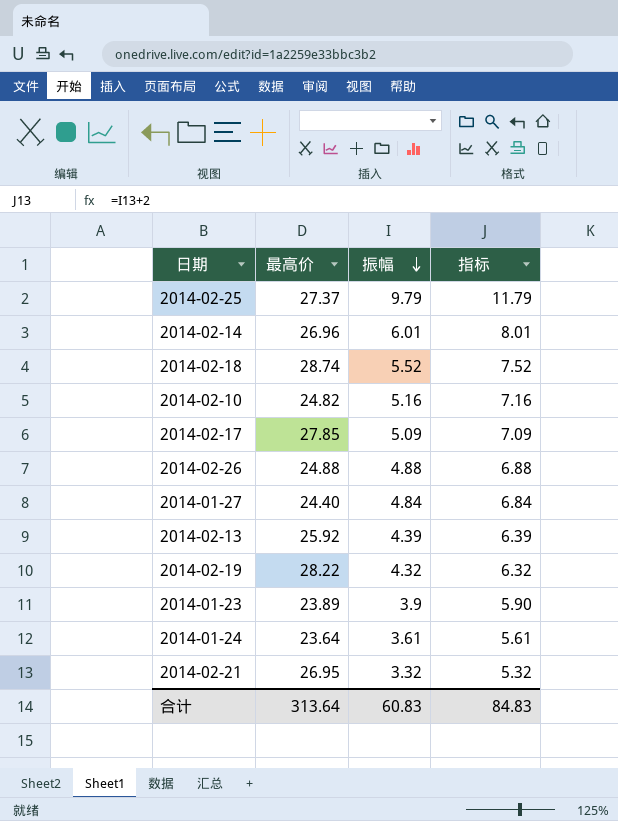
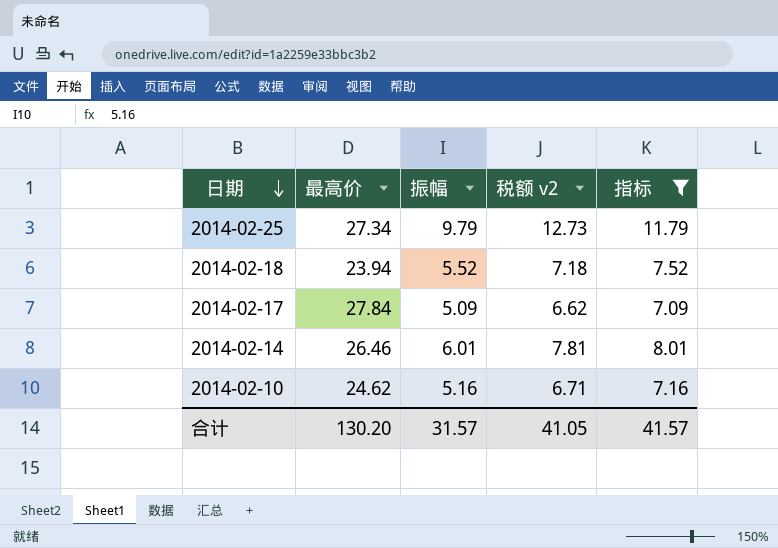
filter: none -> 指标 >= 7.09
row order: 振幅 descending -> 日期 descending
column 税额 v2 | formula: none -> [振幅] * 1.3
2014-02-25 | 最高价: 27.37 -> 27.34
2014-02-18 | 最高价: 28.74 -> 23.94
2014-02-17 | 最高价: 27.85 -> 27.84
2014-02-14 | 最高价: 26.96 -> 26.46
2014-02-10 | 最高价: 24.82 -> 24.62
合计 | 最高价: 313.64 -> 130.20
合计 | 振幅: 60.83 -> 31.57
合计 | 指标: 84.83 -> 41.57

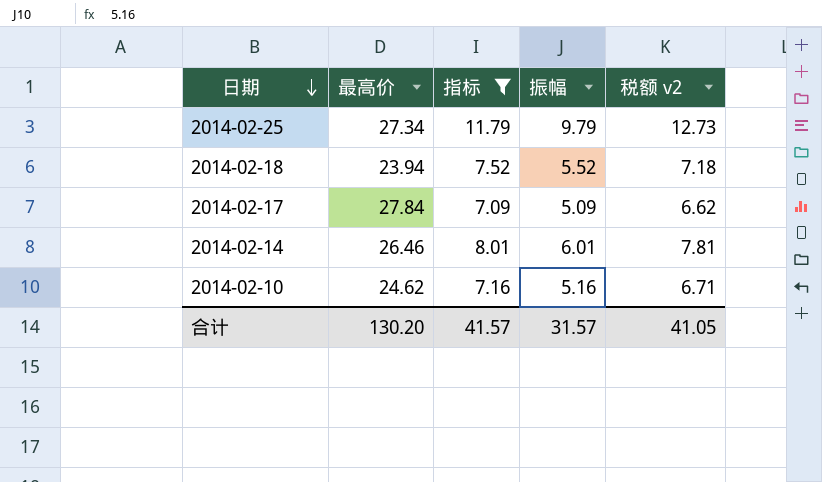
column 指标 | position: 5 -> 3

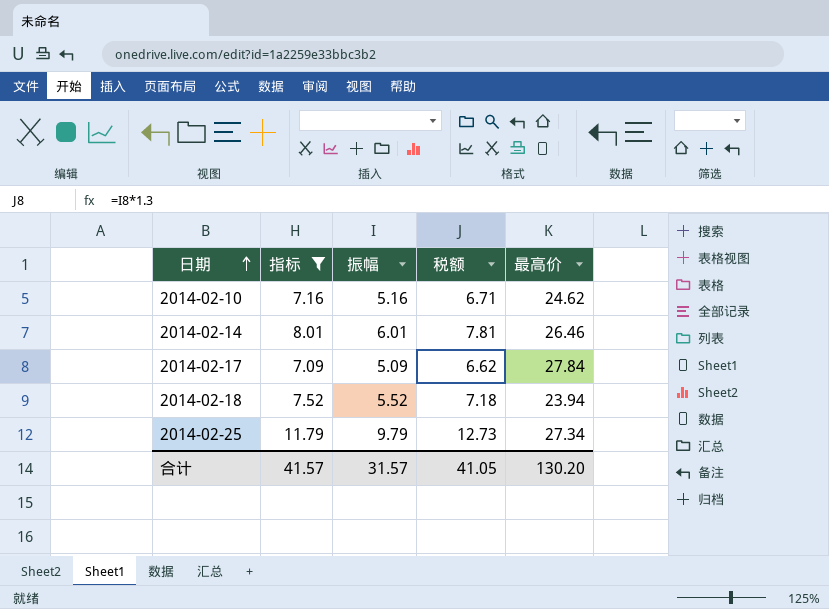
row order: 日期 descending -> 日期 ascending
column name: 税额 v2 -> 税额
column 最高价 | position: 2 -> 5

